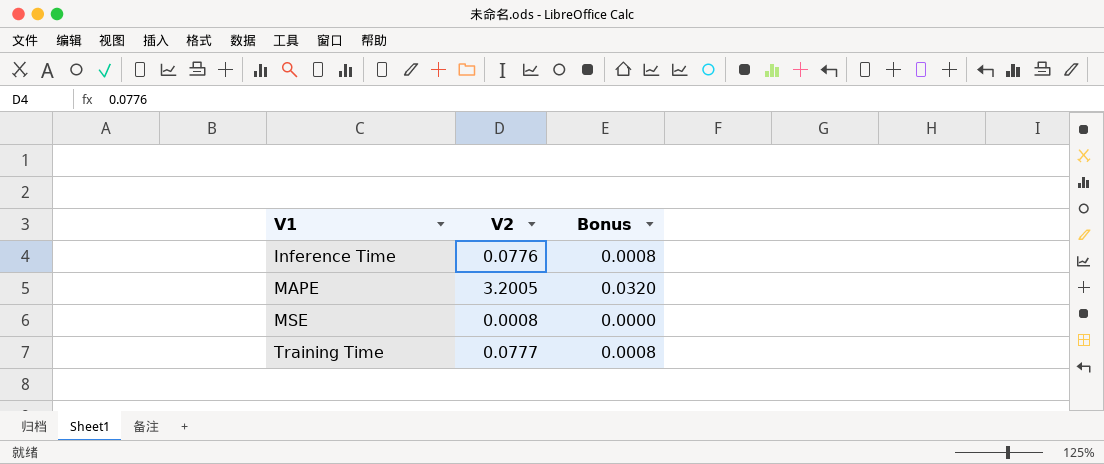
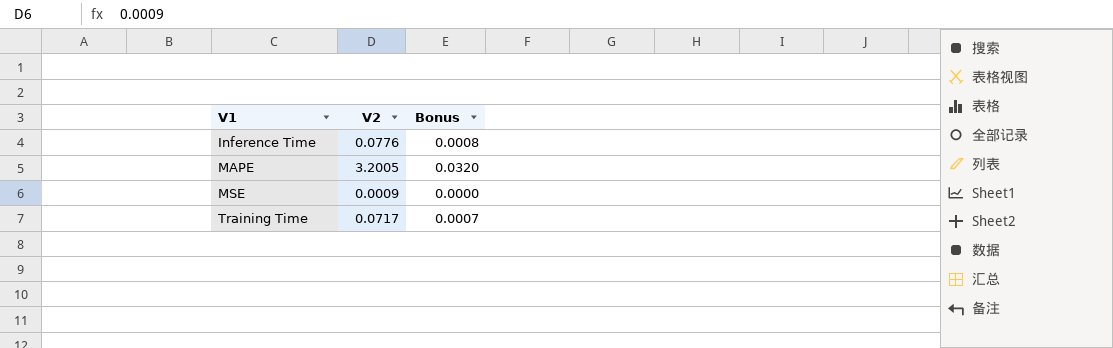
MSE | V2: 0.0008 -> 0.0009
Training Time | V2: 0.0777 -> 0.0717
Training Time | Bonus: 0.0008 -> 0.0007

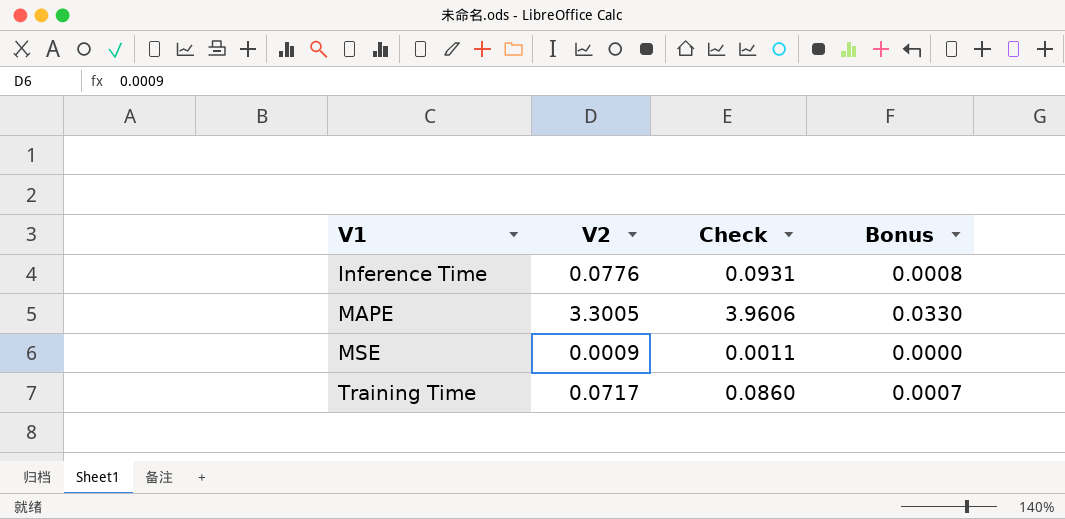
column Check | formula: none -> [V2] * 1.2
MAPE | V2: 3.2005 -> 3.3005
MAPE | Bonus: 0.0320 -> 0.0330

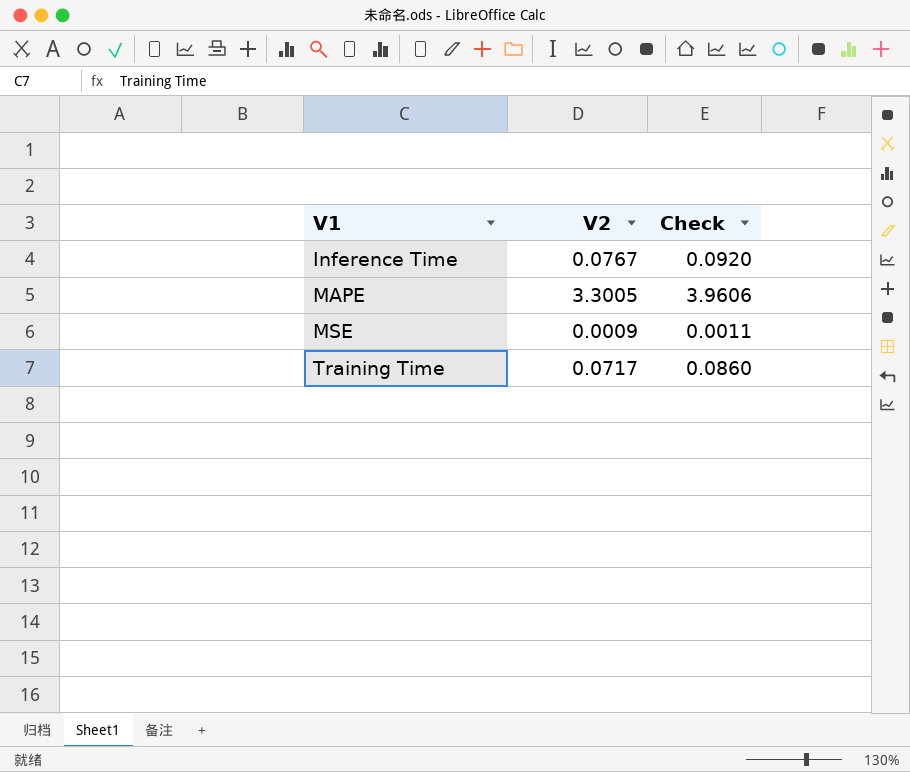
column Bonus | formula: [V2] * 0.01 -> none
Inference Time | V2: 0.0776 -> 0.0767
Inference Time | Check: 0.0931 -> 0.0920

